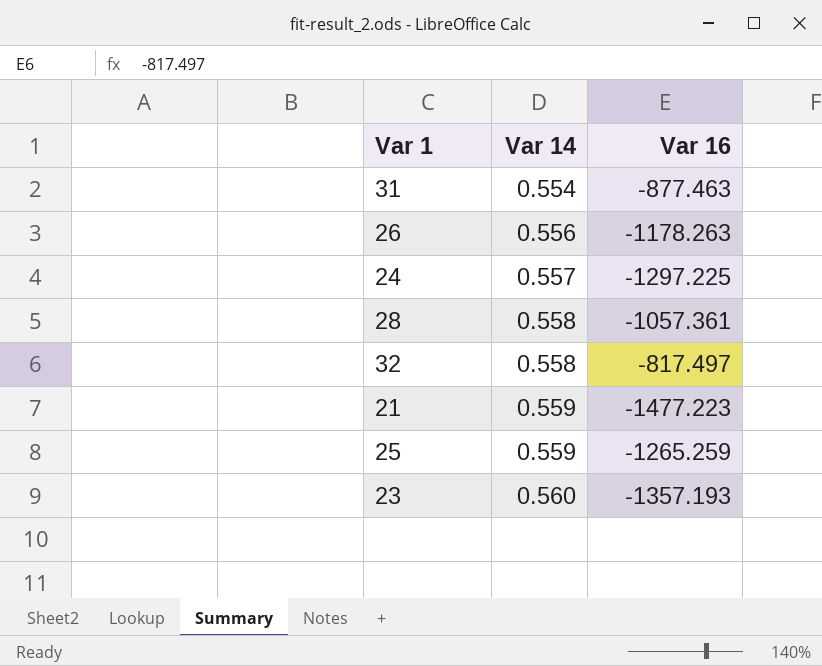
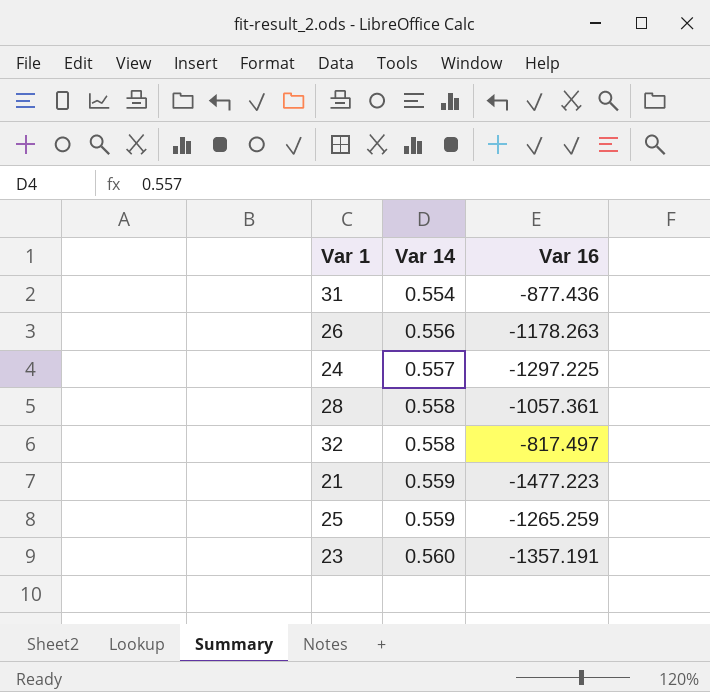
31 | Var 16: -877.463 -> -877.436
23 | Var 16: -1357.193 -> -1357.191

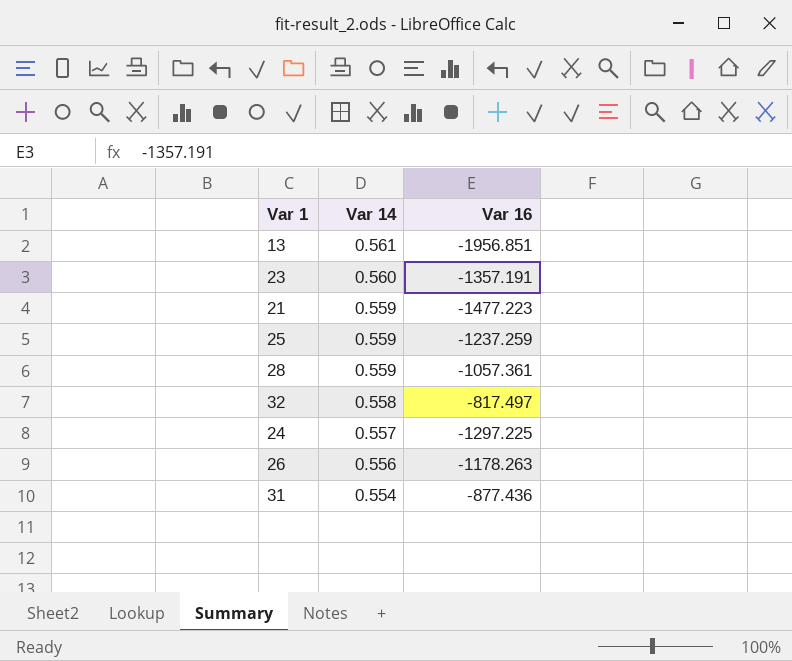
row order: Var 14 ascending -> Var 14 descending
row 13: none -> 0.561 | -1956.851
25 | Var 16: -1265.259 -> -1237.259
28 | Var 14: 0.558 -> 0.559

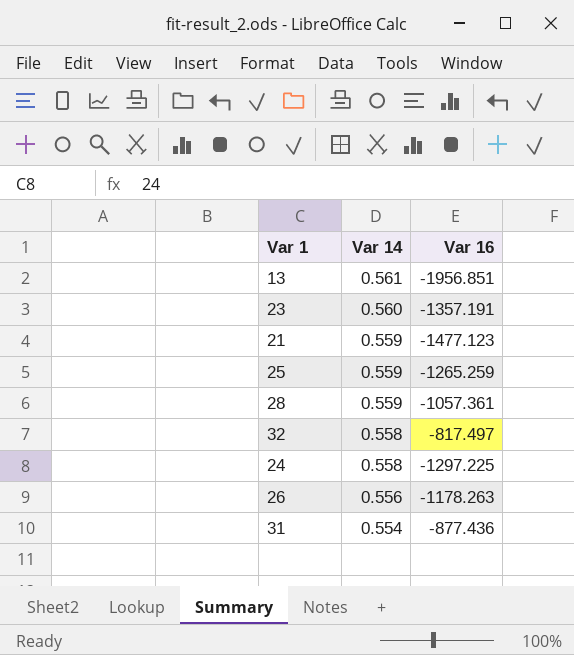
21 | Var 16: -1477.223 -> -1477.123
25 | Var 16: -1237.259 -> -1265.259
24 | Var 14: 0.557 -> 0.558

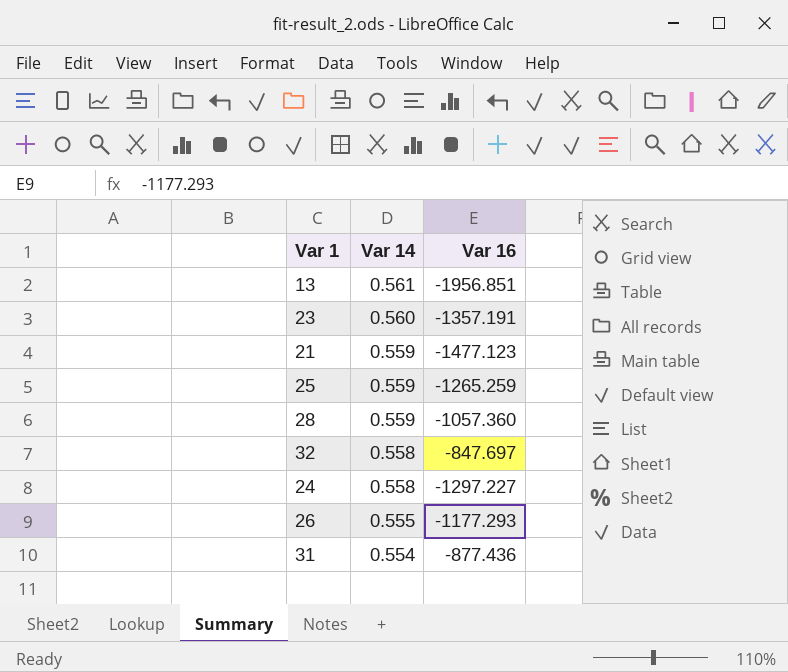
28 | Var 16: -1057.361 -> -1057.360
32 | Var 16: -817.497 -> -847.697
24 | Var 16: -1297.225 -> -1297.227
26 | Var 14: 0.556 -> 0.555
26 | Var 16: -1178.263 -> -1177.293

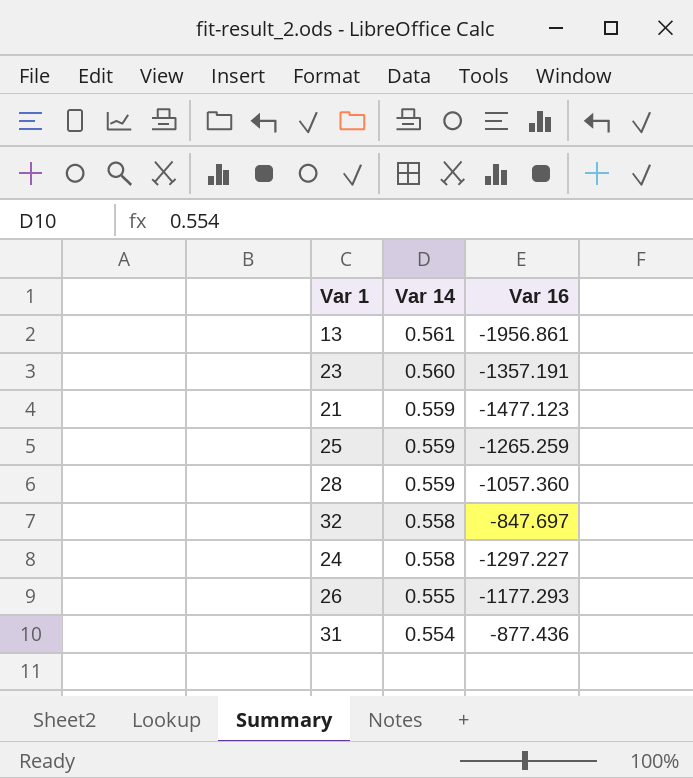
13 | Var 16: -1956.851 -> -1956.861

